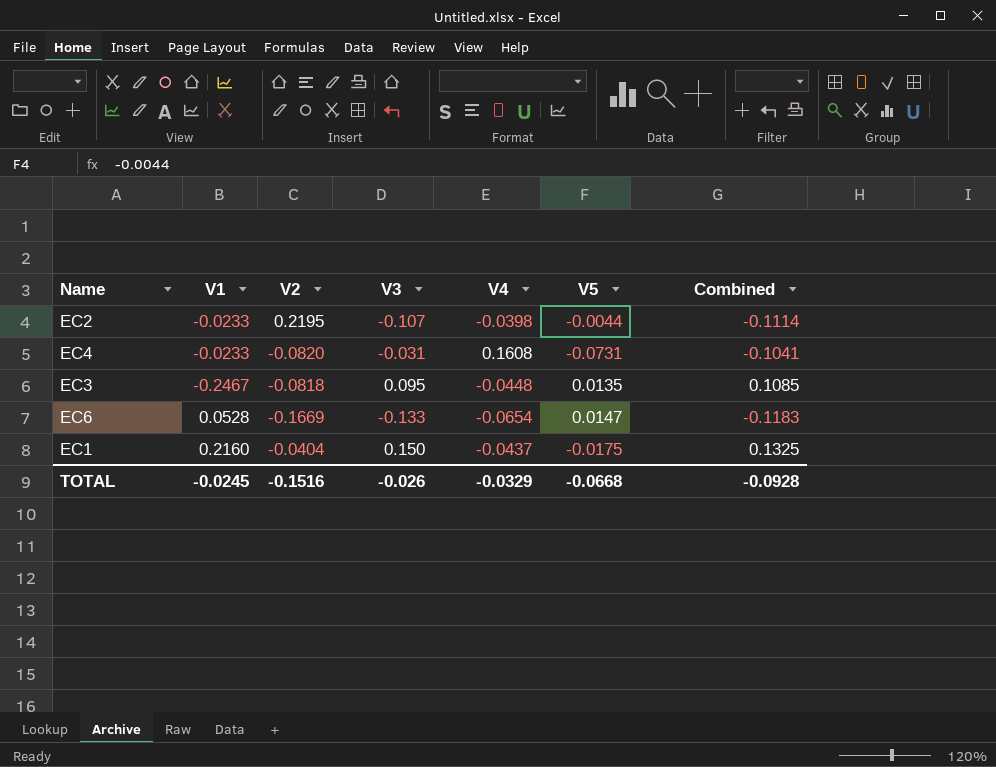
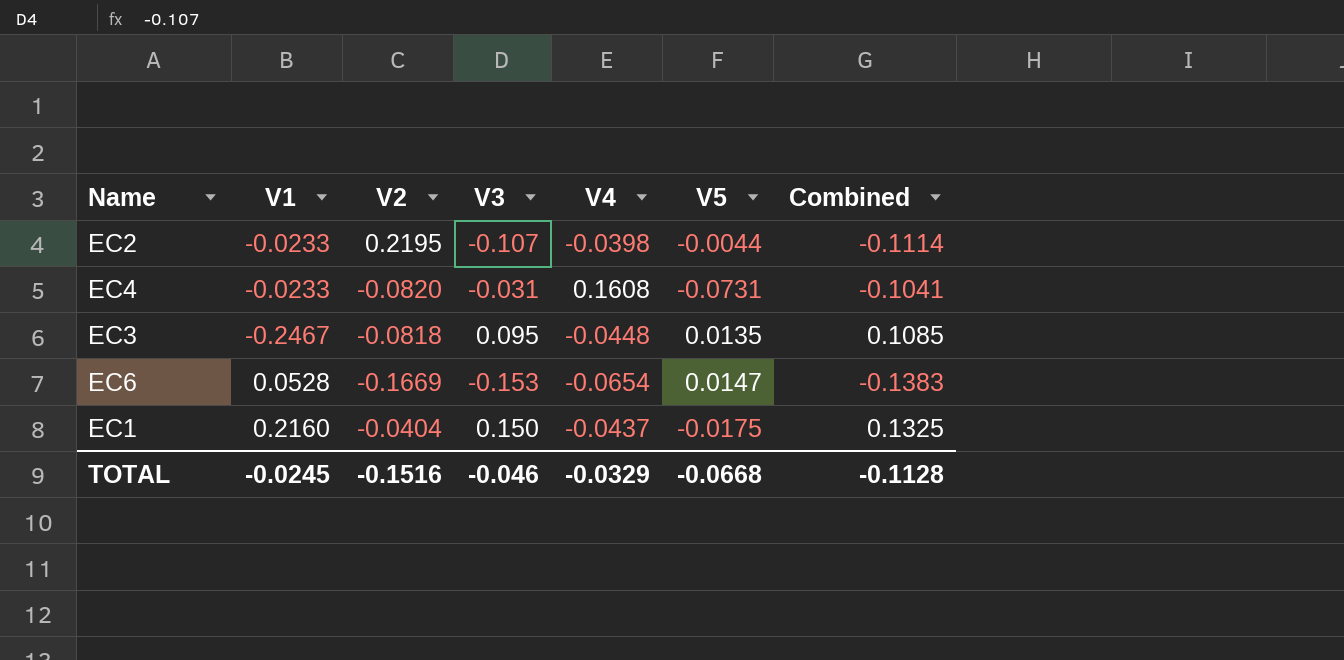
EC6 | V3: -0.133 -> -0.153
EC6 | Combined: -0.1183 -> -0.1383
TOTAL | V3: -0.026 -> -0.046
TOTAL | Combined: -0.0928 -> -0.1128

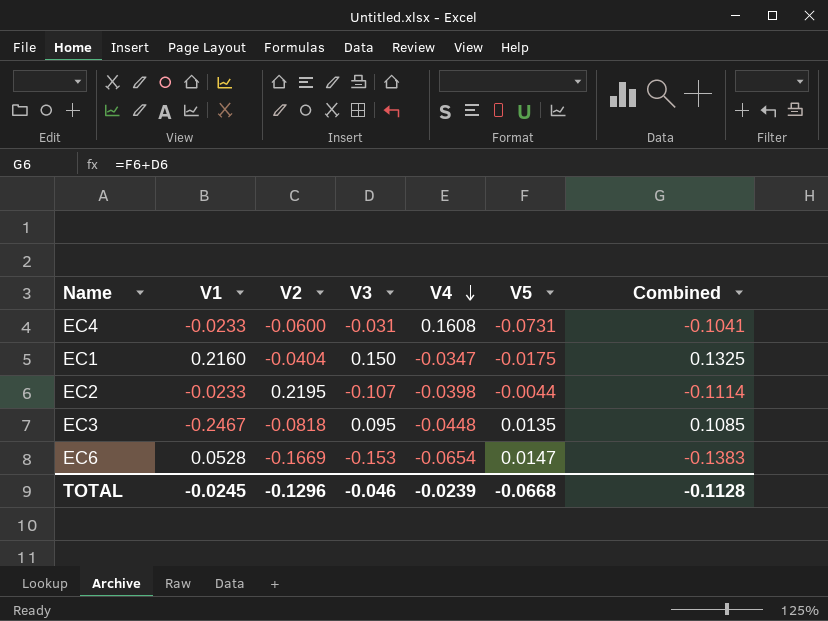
row order: none -> V4 descending
EC4 | V2: -0.0820 -> -0.0600
EC1 | V4: -0.0437 -> -0.0347
TOTAL | V2: -0.1516 -> -0.1296
TOTAL | V4: -0.0329 -> -0.0239

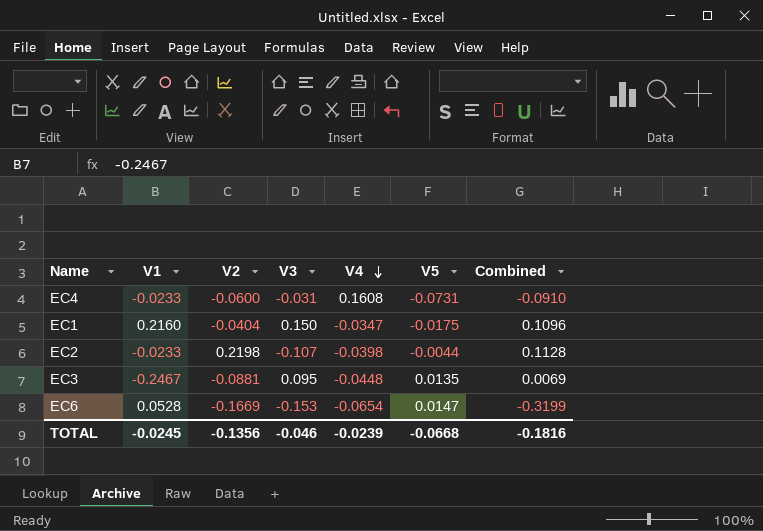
column Combined | formula: [V3] + [V5] -> [V2] + [V3]
EC2 | V2: 0.2195 -> 0.2198
EC3 | V2: -0.0818 -> -0.0881
TOTAL | V2: -0.1296 -> -0.1356
TOTAL | Combined: -0.1128 -> -0.1816

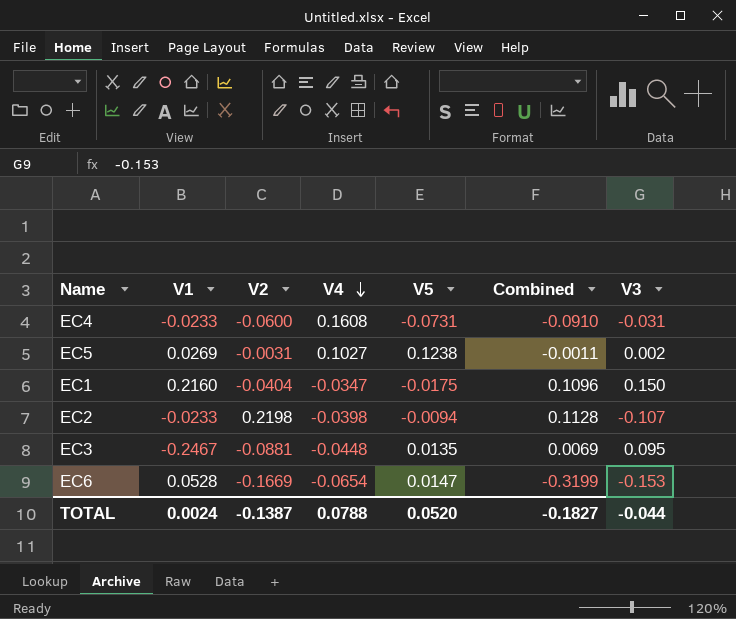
column V3 | position: 4 -> 7
row EC5: none -> 0.0269 | -0.0031 | 0.1027 | 0.1238 | -0.0011 | 0.002
EC2 | V5: -0.0044 -> -0.0094
TOTAL | V1: -0.0245 -> 0.0024
TOTAL | V2: -0.1356 -> -0.1387
TOTAL | V4: -0.0239 -> 0.0788
TOTAL | V5: -0.0668 -> 0.0520
TOTAL | Combined: -0.1816 -> -0.1827
TOTAL | V3: -0.046 -> -0.044

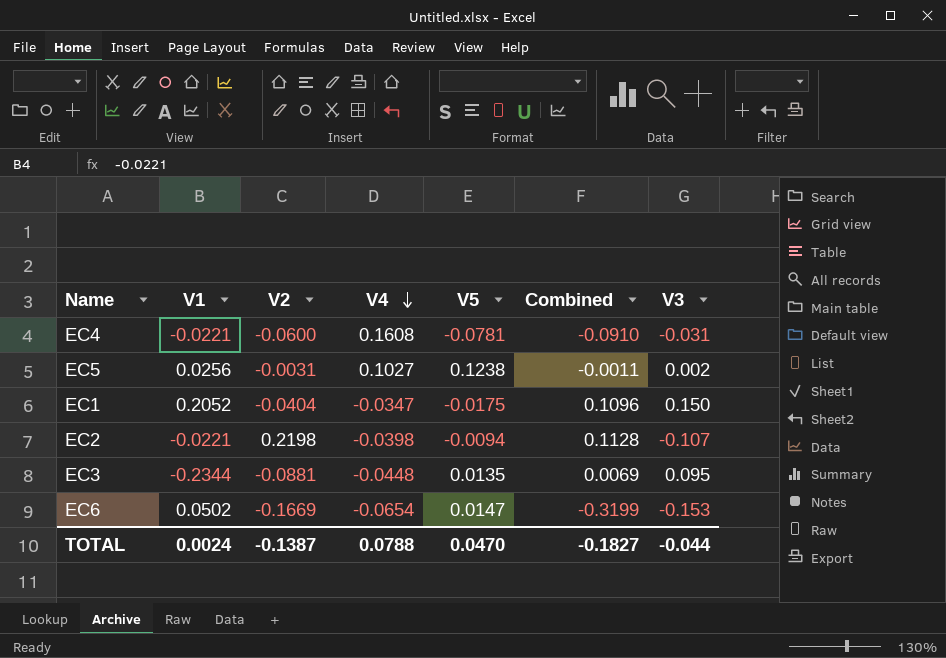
EC4 | V1: -0.0233 -> -0.0221
EC4 | V5: -0.0731 -> -0.0781
EC5 | V1: 0.0269 -> 0.0256
EC1 | V1: 0.2160 -> 0.2052
EC2 | V1: -0.0233 -> -0.0221
EC3 | V1: -0.2467 -> -0.2344
EC6 | V1: 0.0528 -> 0.0502
TOTAL | V5: 0.0520 -> 0.0470

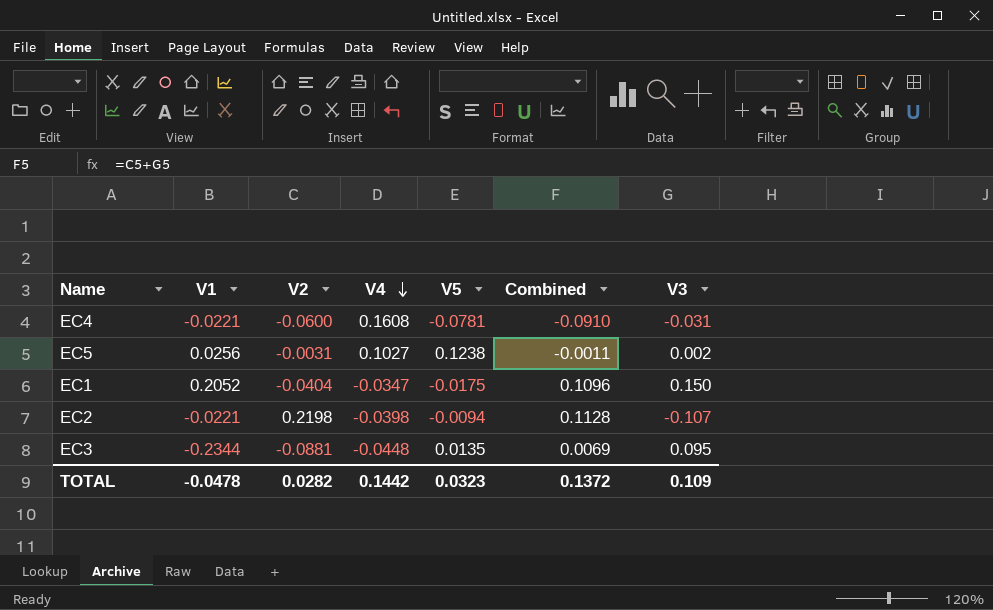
row EC6: 0.0502 | -0.1669 | -0.0654 | 0.0147 | -0.3199 | -0.153 -> none
TOTAL | V1: 0.0024 -> -0.0478
TOTAL | V2: -0.1387 -> 0.0282
TOTAL | V4: 0.0788 -> 0.1442
TOTAL | V5: 0.0470 -> 0.0323
TOTAL | Combined: -0.1827 -> 0.1372
TOTAL | V3: -0.044 -> 0.109

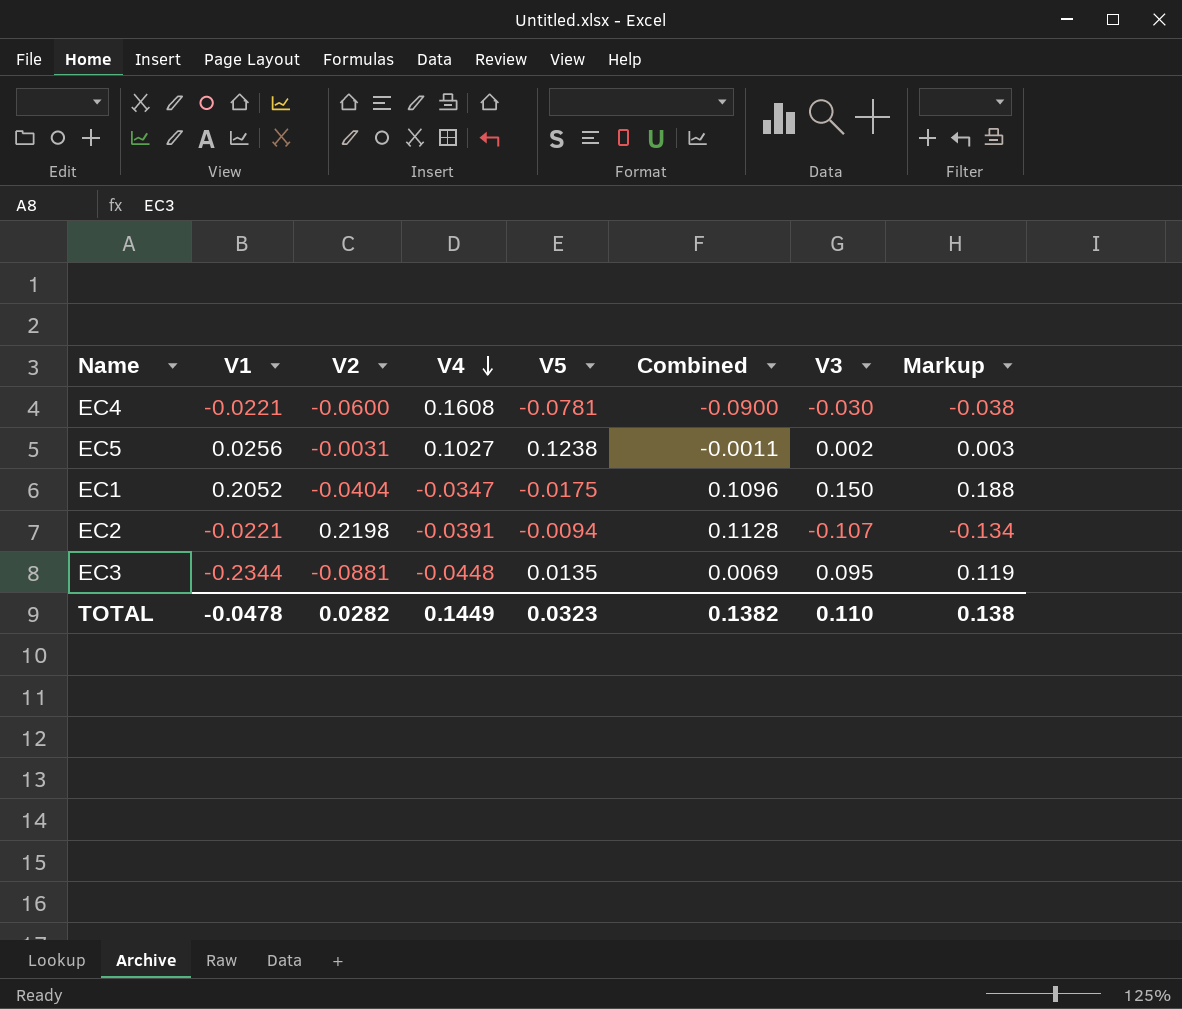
column Markup | formula: none -> [V3] * 1.25
EC4 | Combined: -0.0910 -> -0.0900
EC4 | V3: -0.031 -> -0.030
EC2 | V4: -0.0398 -> -0.0391
TOTAL | V4: 0.1442 -> 0.1449
TOTAL | Combined: 0.1372 -> 0.1382
TOTAL | V3: 0.109 -> 0.110

